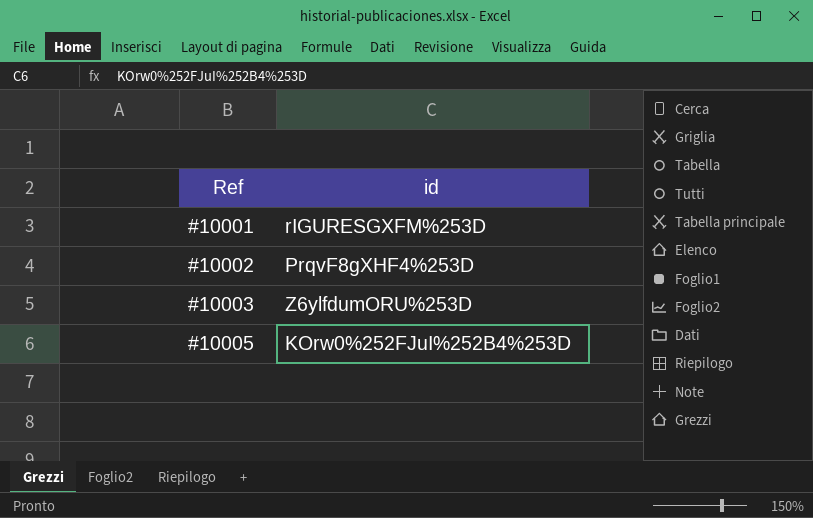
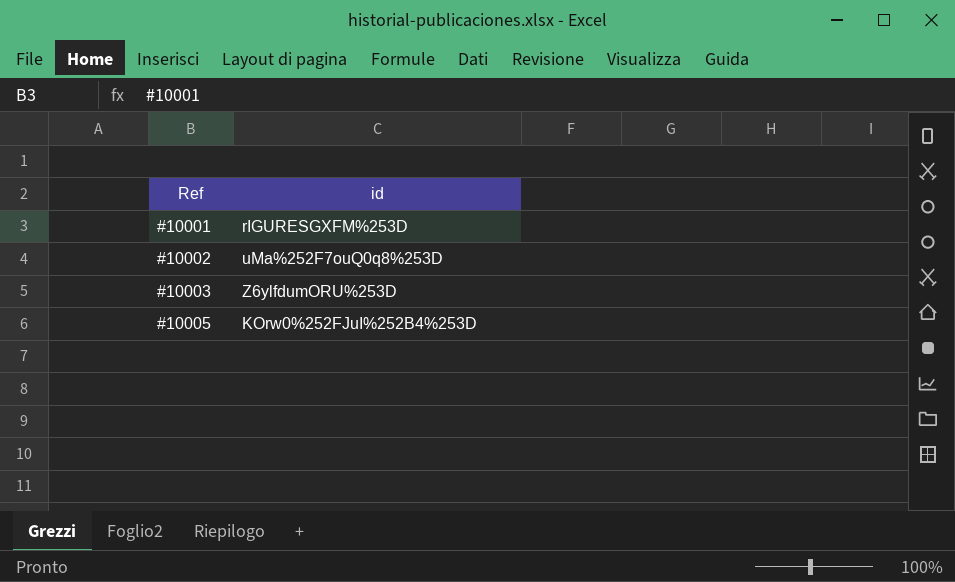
#10002 | id: PrqvF8gXHF4%253D -> uMa%252F7ouQ0q8%253D

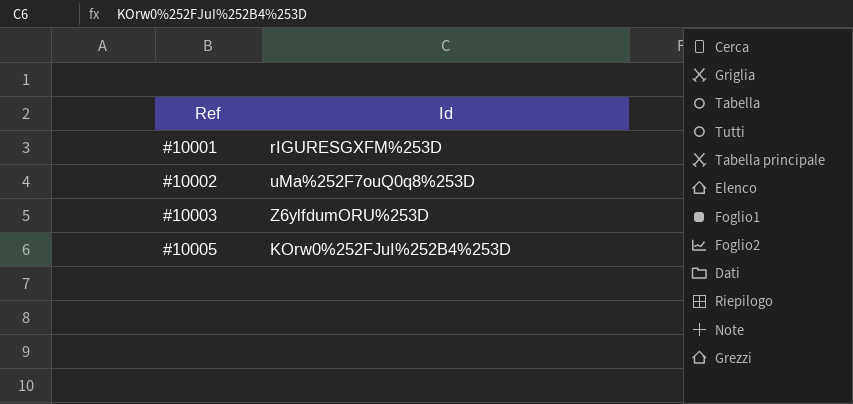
column name: id -> Id

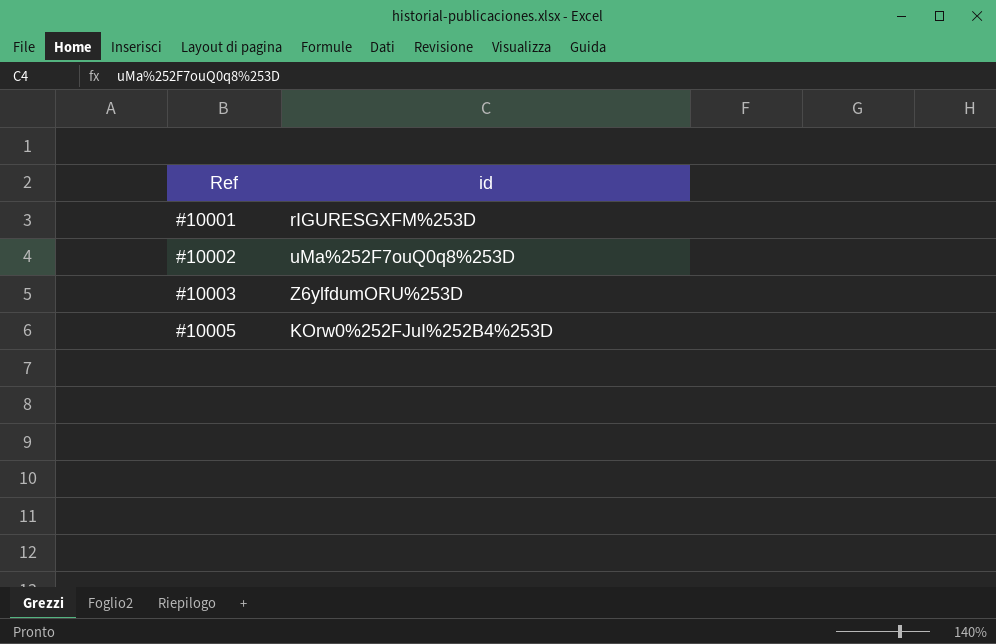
column name: Id -> id

